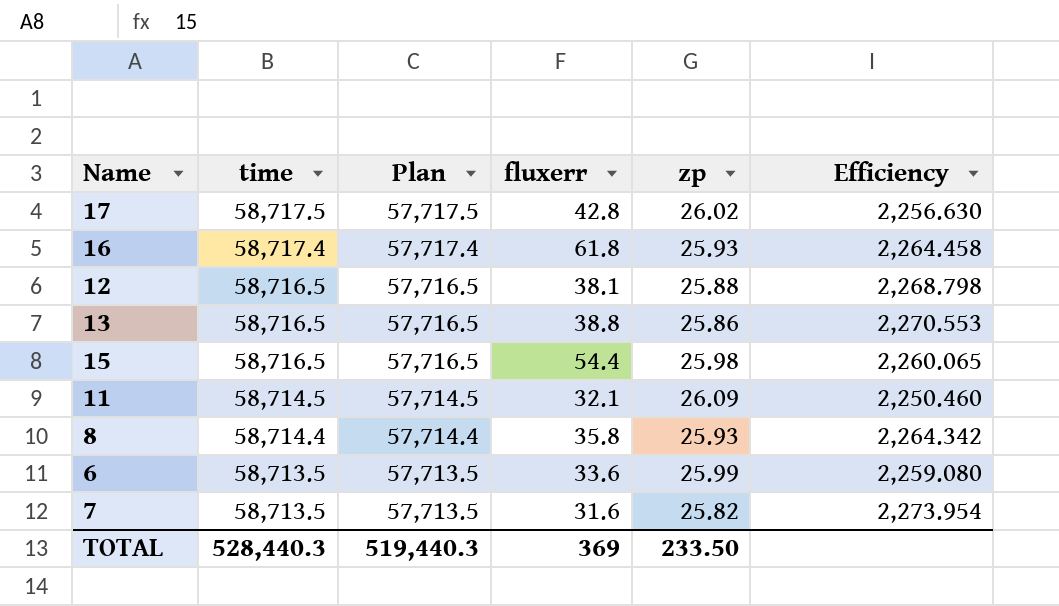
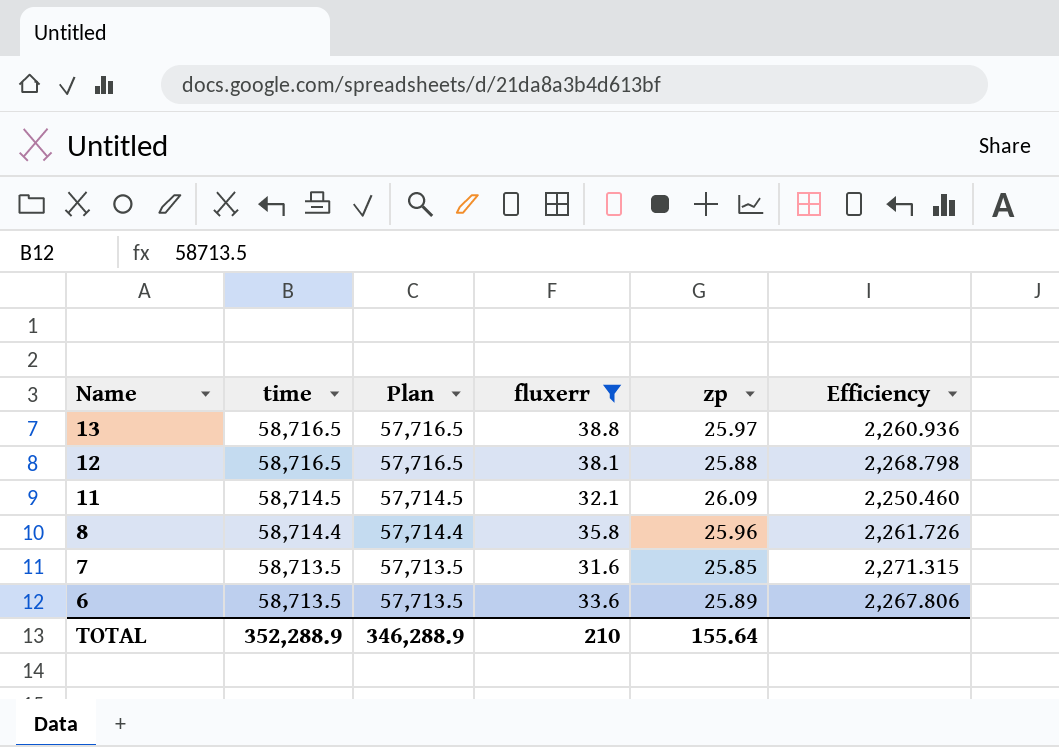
filter: none -> fluxerr <= 38.8
row order: time descending -> Name descending
13 | zp: 25.86 -> 25.97
13 | Efficiency: 2,270.553 -> 2,260.936
8 | zp: 25.93 -> 25.96
8 | Efficiency: 2,264.342 -> 2,261.726
7 | zp: 25.82 -> 25.85
7 | Efficiency: 2,273.954 -> 2,271.315
6 | zp: 25.99 -> 25.89
6 | Efficiency: 2,259.080 -> 2,267.806
TOTAL | time: 528,440.3 -> 352,288.9
TOTAL | Plan: 519,440.3 -> 346,288.9
TOTAL | fluxerr: 369 -> 210
TOTAL | zp: 233.50 -> 155.64

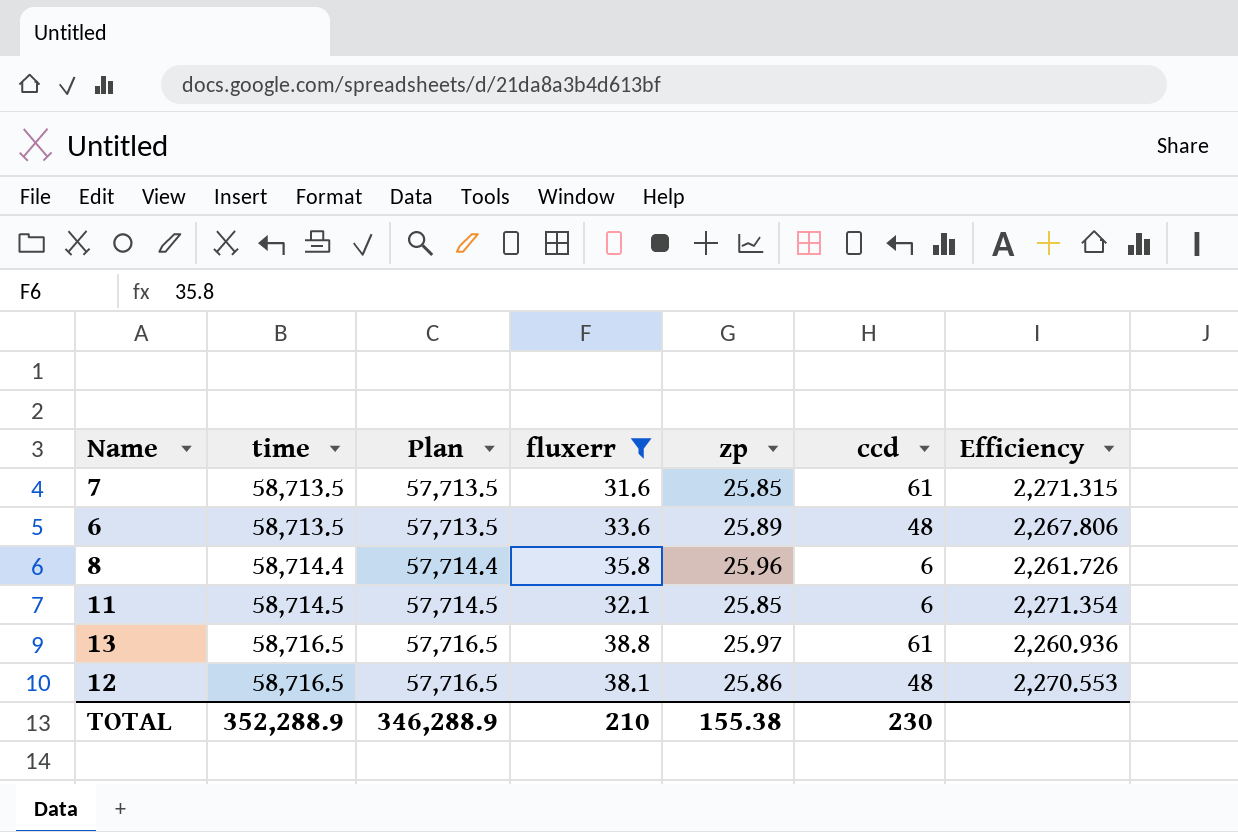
row order: Name descending -> time ascending
column ccd | position: none -> 6
11 | zp: 26.09 -> 25.85
11 | Efficiency: 2,250.460 -> 2,271.354
12 | zp: 25.88 -> 25.86
12 | Efficiency: 2,268.798 -> 2,270.553
TOTAL | zp: 155.64 -> 155.38

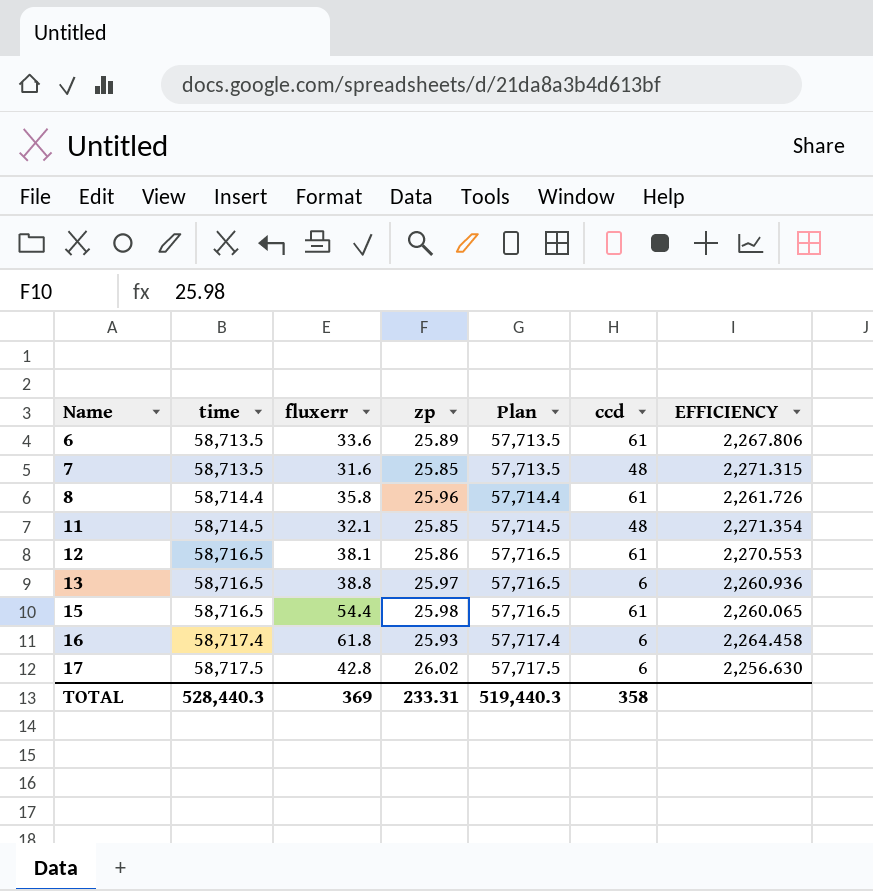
filter: fluxerr <= 38.8 -> none
row order: time ascending -> Name ascending
column Plan | position: 3 -> 5
column name: Efficiency -> EFFICIENCY
6 | ccd: 48 -> 61
7 | ccd: 61 -> 48
8 | ccd: 6 -> 61
11 | ccd: 6 -> 48
12 | ccd: 48 -> 61
13 | ccd: 61 -> 6
TOTAL | time: 352,288.9 -> 528,440.3
TOTAL | fluxerr: 210 -> 369
TOTAL | zp: 155.38 -> 233.31
TOTAL | Plan: 346,288.9 -> 519,440.3
TOTAL | ccd: 230 -> 358

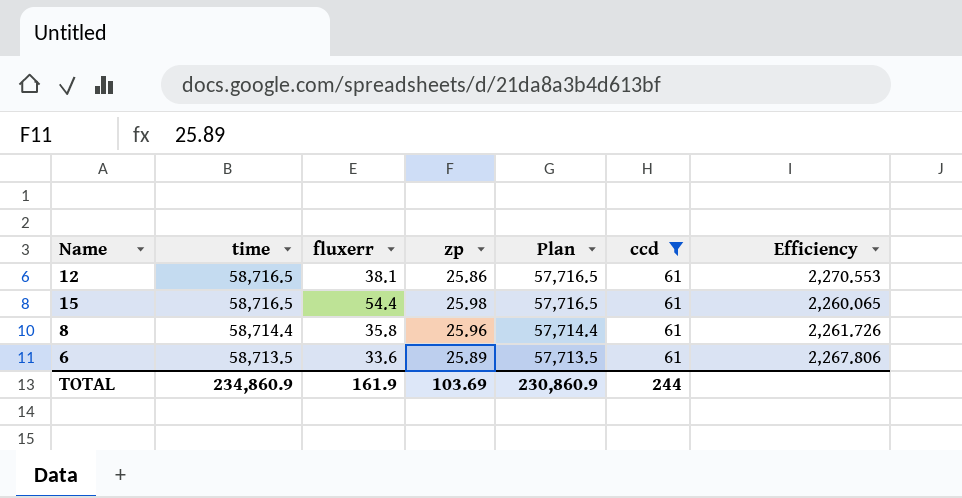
filter: none -> ccd = 61
row order: Name ascending -> time descending
column name: EFFICIENCY -> Efficiency
TOTAL | time: 528,440.3 -> 234,860.9
TOTAL | fluxerr: 369 -> 161.9
TOTAL | zp: 233.31 -> 103.69
TOTAL | Plan: 519,440.3 -> 230,860.9
TOTAL | ccd: 358 -> 244

